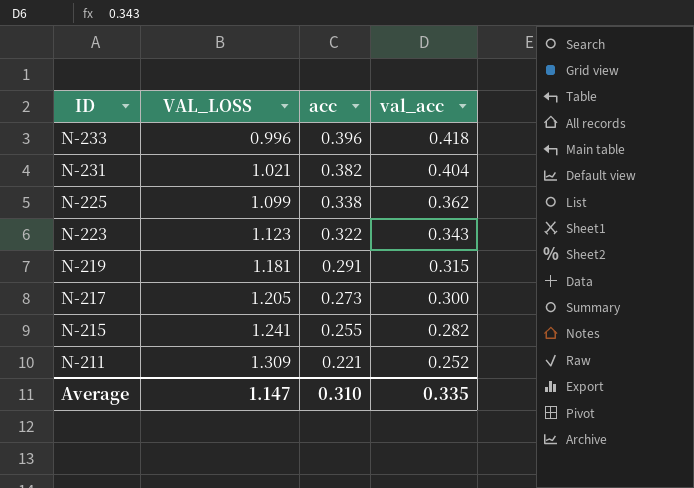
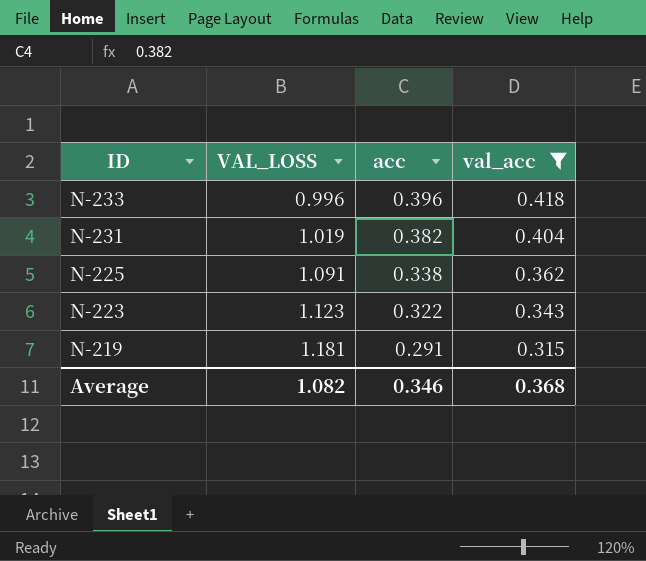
filter: none -> val_acc >= 0.315
N-231 | VAL_LOSS: 1.021 -> 1.019
N-225 | VAL_LOSS: 1.099 -> 1.091
Average | VAL_LOSS: 1.147 -> 1.082
Average | acc: 0.310 -> 0.346
Average | val_acc: 0.335 -> 0.368

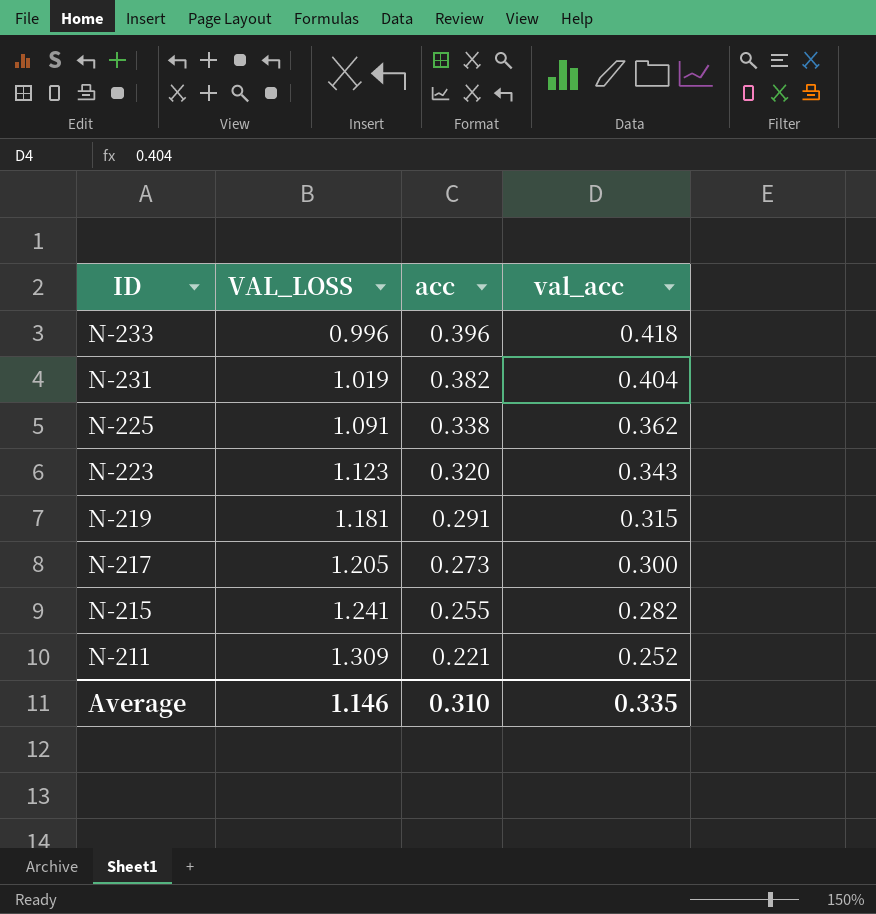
filter: val_acc >= 0.315 -> none
N-223 | acc: 0.322 -> 0.320
Average | VAL_LOSS: 1.082 -> 1.146
Average | acc: 0.346 -> 0.310
Average | val_acc: 0.368 -> 0.335

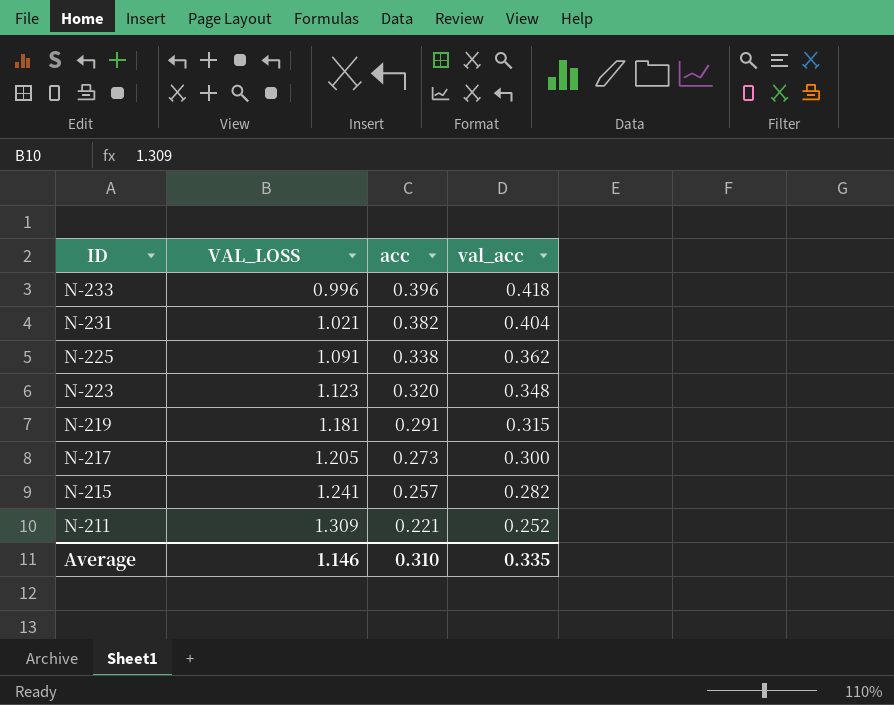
N-231 | VAL_LOSS: 1.019 -> 1.021
N-223 | val_acc: 0.343 -> 0.348
N-215 | acc: 0.255 -> 0.257

